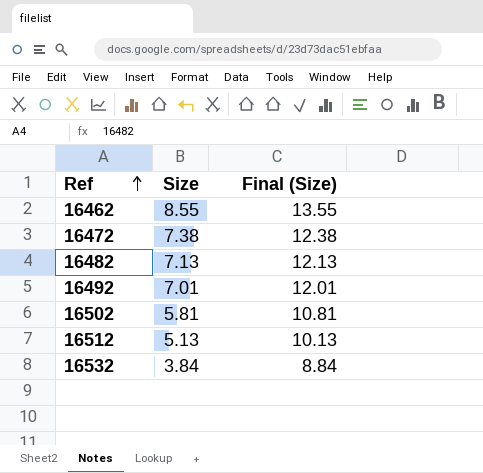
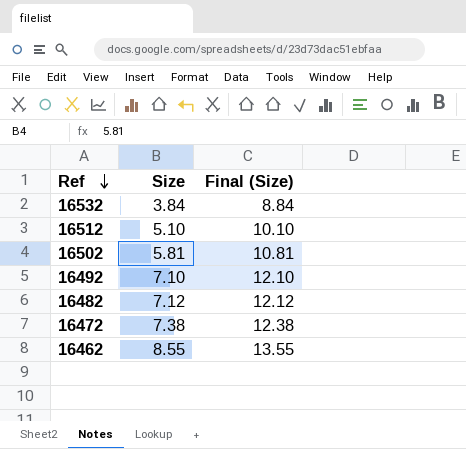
row order: Ref ascending -> Ref descending
16512 | Size: 5.13 -> 5.10
16512 | Final (Size): 10.13 -> 10.10
16492 | Size: 7.01 -> 7.10
16492 | Final (Size): 12.01 -> 12.10
16482 | Size: 7.13 -> 7.12
16482 | Final (Size): 12.13 -> 12.12

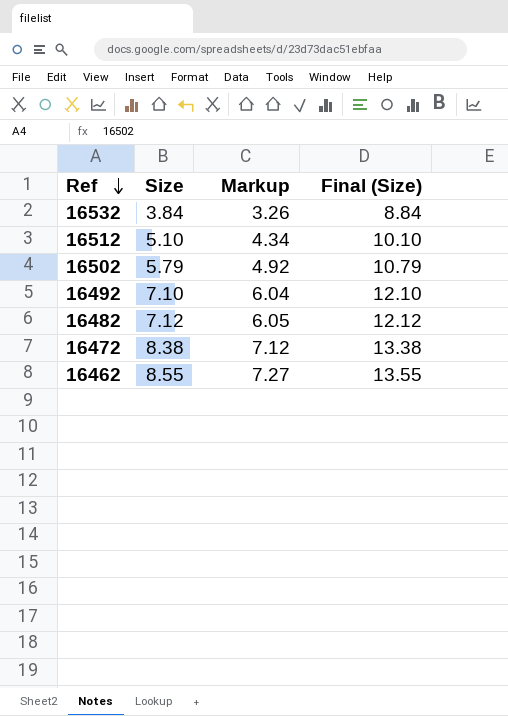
column Markup | formula: none -> [Size] * 0.85
16502 | Size: 5.81 -> 5.79
16502 | Final (Size): 10.81 -> 10.79
16472 | Size: 7.38 -> 8.38
16472 | Final (Size): 12.38 -> 13.38

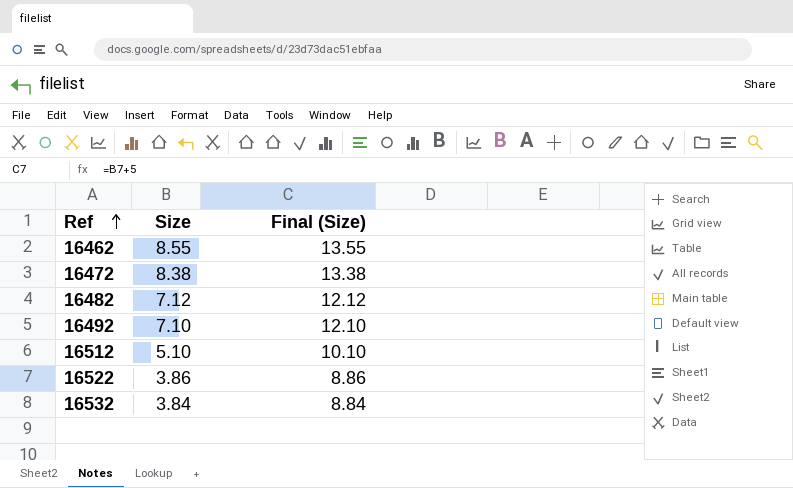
row order: Ref descending -> Ref ascending
column Markup | formula: [Size] * 0.85 -> none
row 16502: 5.79 | 4.92 | 10.79 -> none
row 16522: none -> 3.86 | 8.86

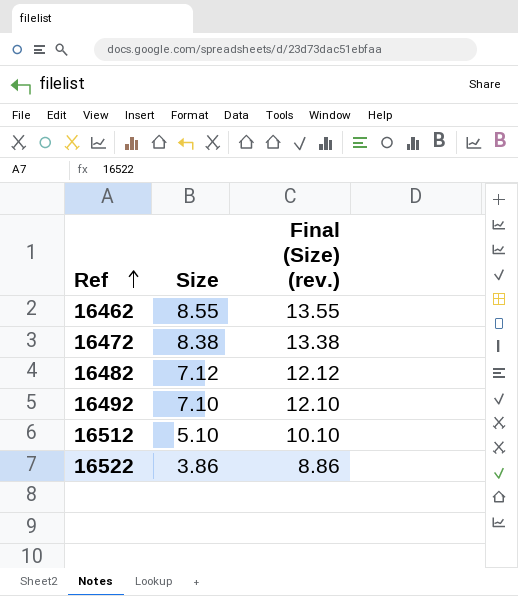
column name: Final (Size) -> Final (Size) (rev.)
row 16532: 3.84 | 8.84 -> none

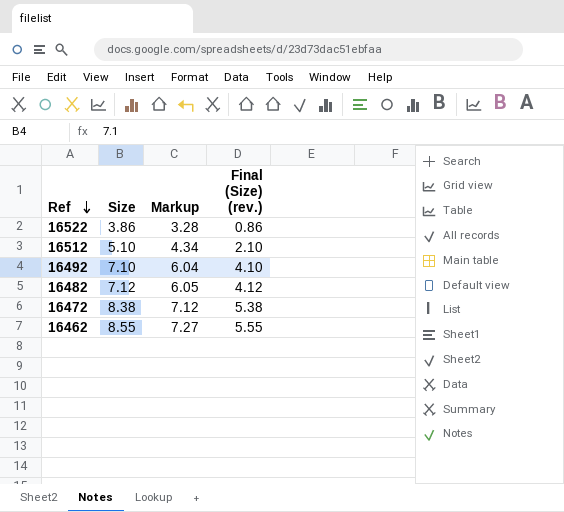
row order: Ref ascending -> Ref descending
column Markup | formula: none -> [Size] * 0.85
column Final (Size) (rev.) | formula: [Size] + 5 -> [Size] - 3

